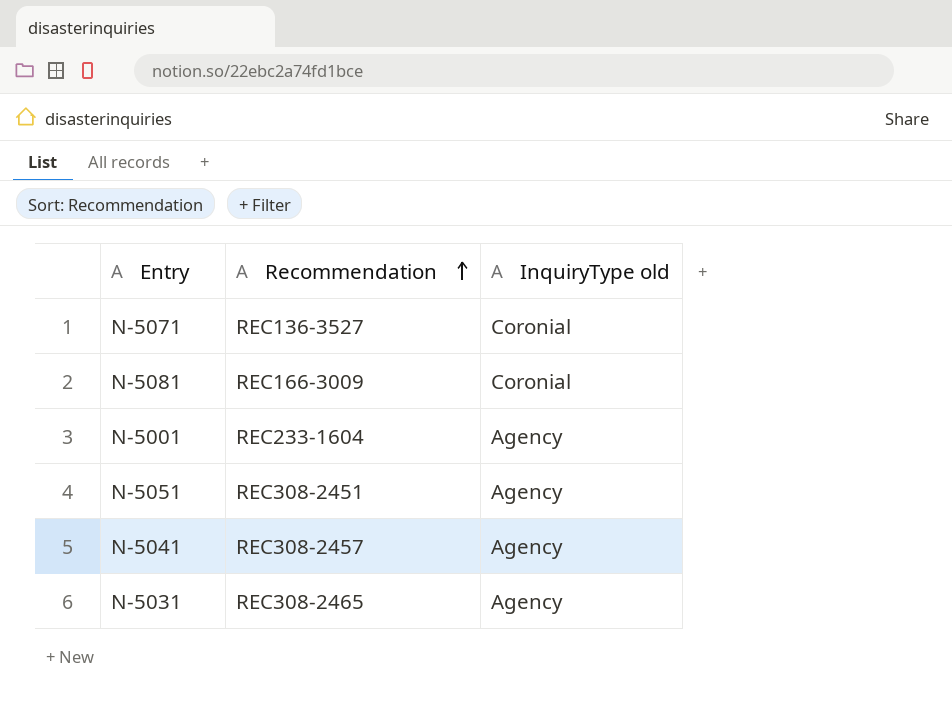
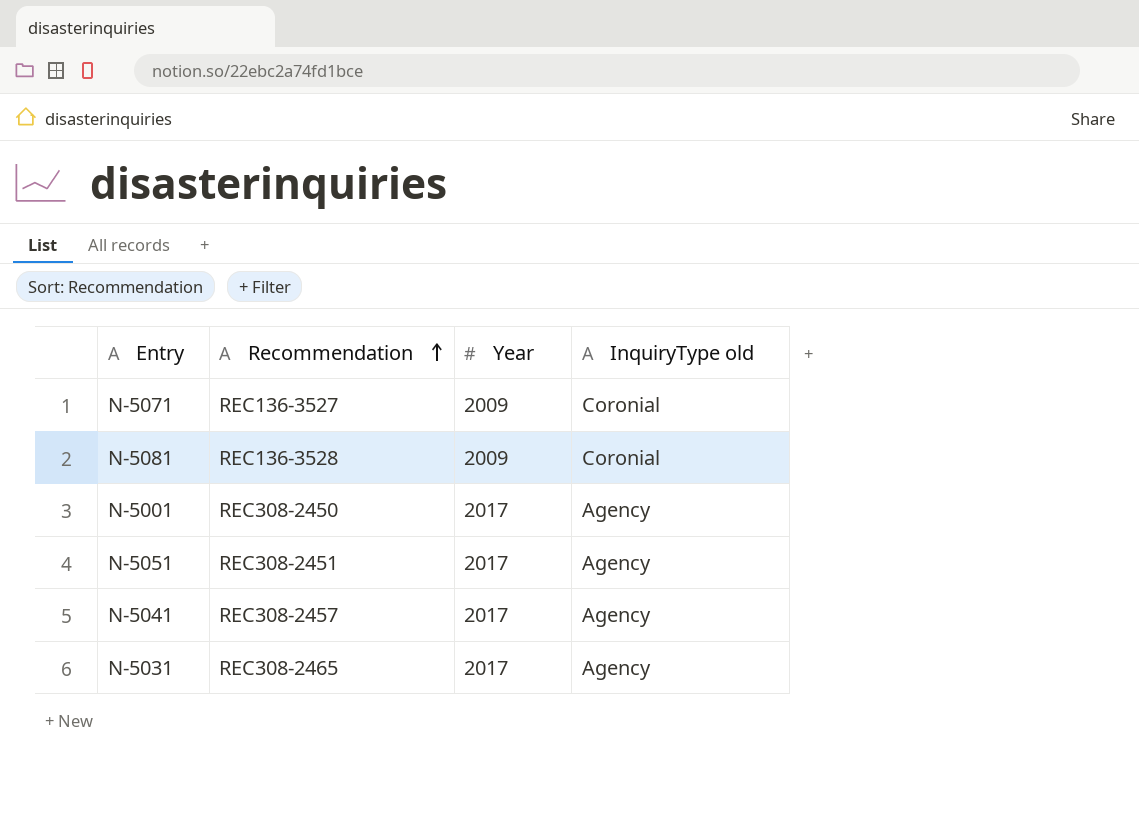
column Year | position: none -> 3
N-5081 | Recommendation: REC166-3009 -> REC136-3528
N-5001 | Recommendation: REC233-1604 -> REC308-2450

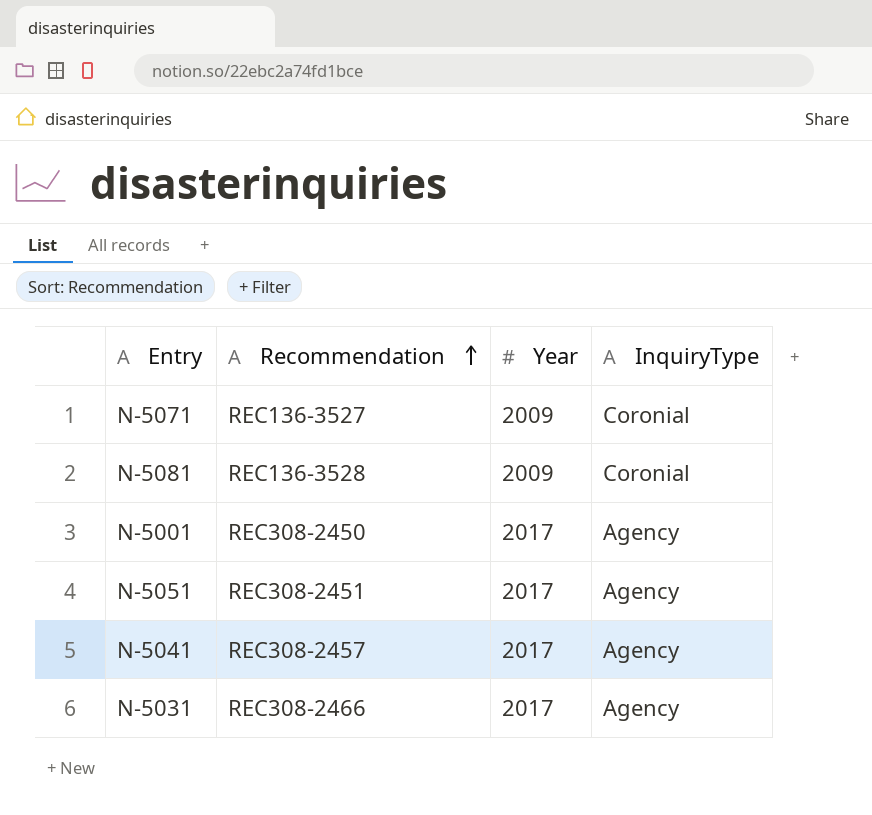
column name: InquiryType old -> InquiryType
N-5031 | Recommendation: REC308-2465 -> REC308-2466

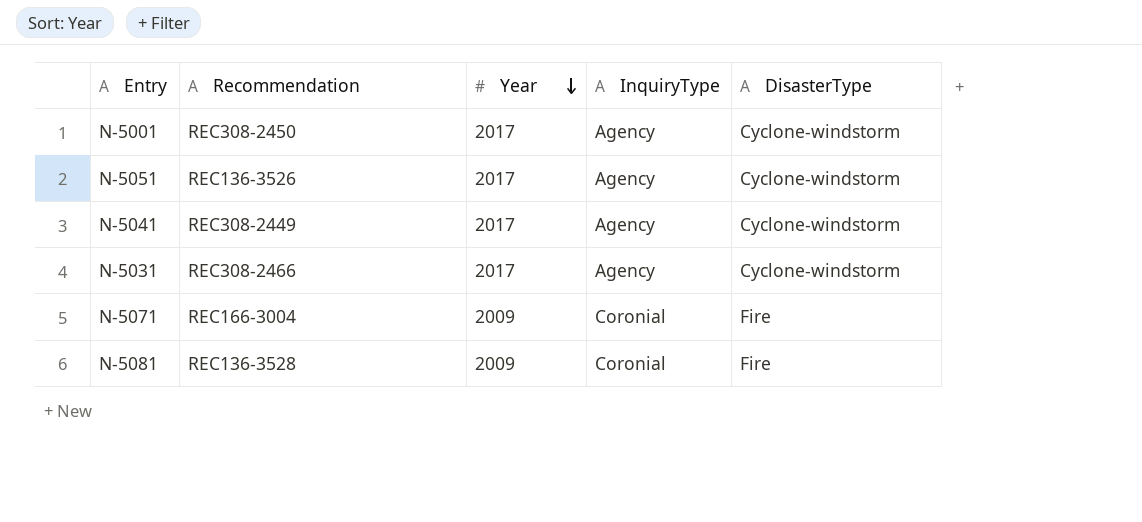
row order: Recommendation ascending -> Year descending
column DisasterType | position: none -> 5
N-5051 | Recommendation: REC308-2451 -> REC136-3526
N-5041 | Recommendation: REC308-2457 -> REC308-2449
N-5071 | Recommendation: REC136-3527 -> REC166-3004

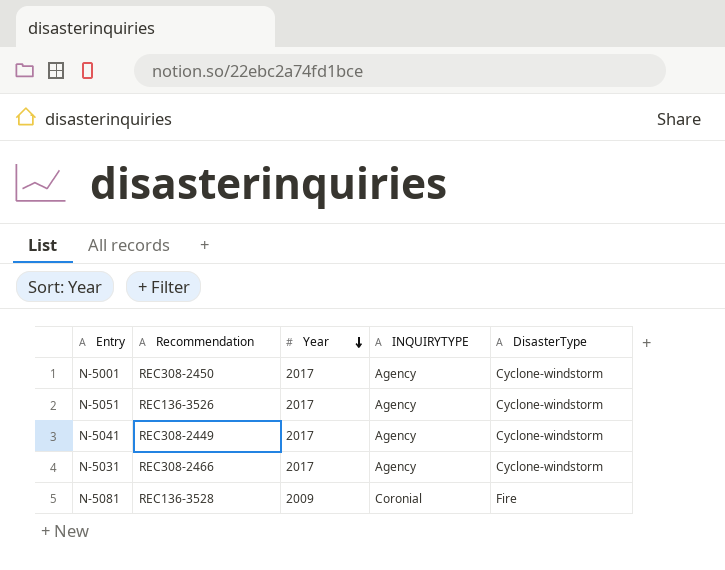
column name: InquiryType -> INQUIRYTYPE
row N-5071: REC166-3004 | 2009 | Coronial | Fire -> none

